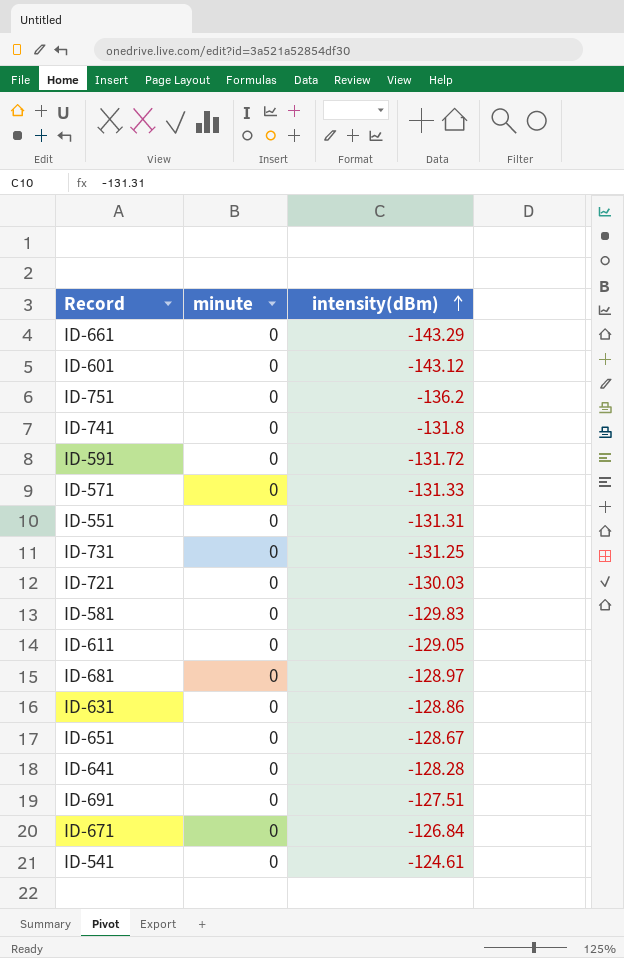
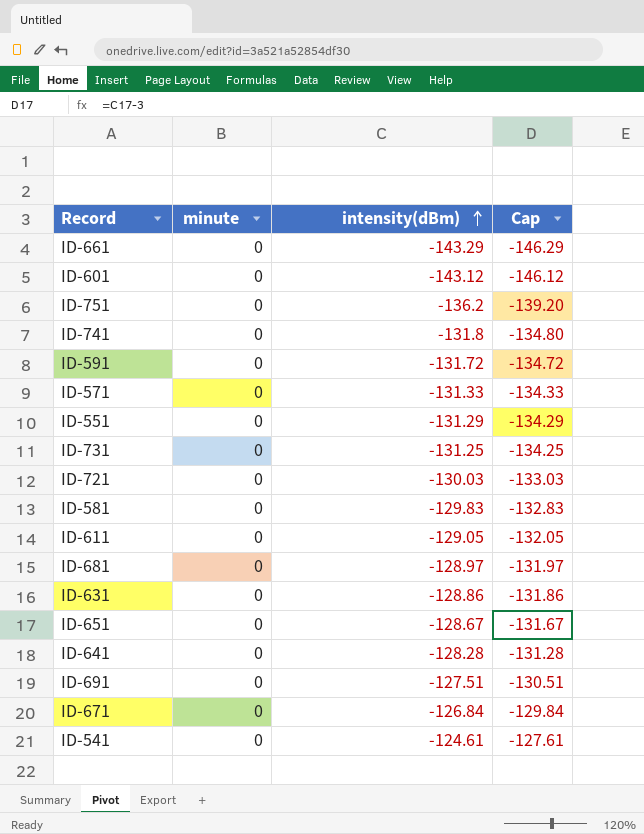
column Cap | formula: none -> [intensity(dBm)] - 3
ID-551 | intensity(dBm): -131.31 -> -131.29

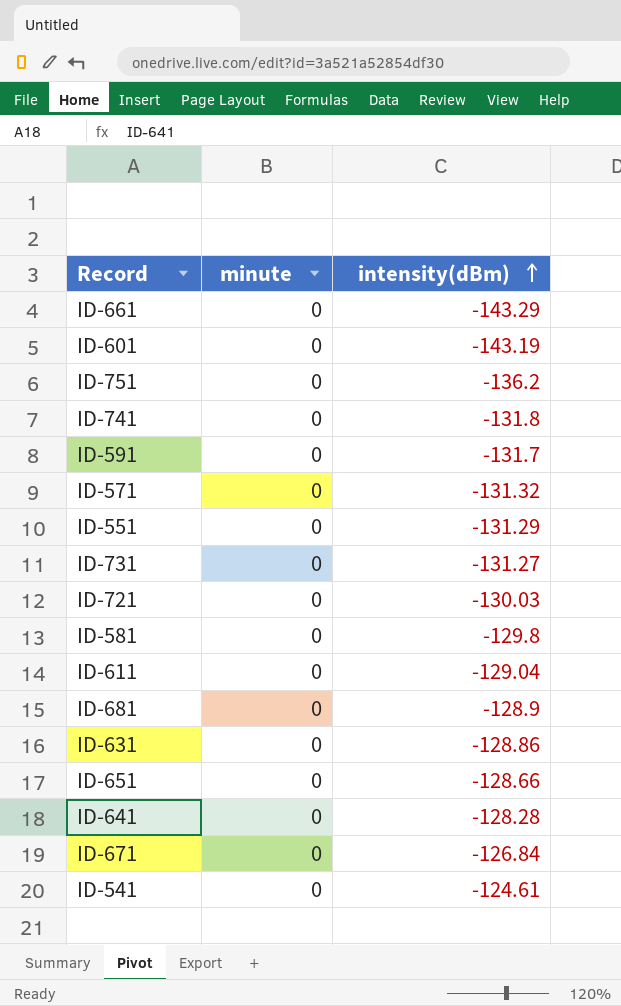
column Cap | formula: [intensity(dBm)] - 3 -> none
row ID-691: 0 | -127.51 | -130.51 -> none
ID-601 | intensity(dBm): -143.12 -> -143.19
ID-591 | intensity(dBm): -131.72 -> -131.7
ID-571 | intensity(dBm): -131.33 -> -131.32
ID-731 | intensity(dBm): -131.25 -> -131.27
ID-581 | intensity(dBm): -129.83 -> -129.8
ID-611 | intensity(dBm): -129.05 -> -129.04
ID-681 | intensity(dBm): -128.97 -> -128.9
ID-651 | intensity(dBm): -128.67 -> -128.66

